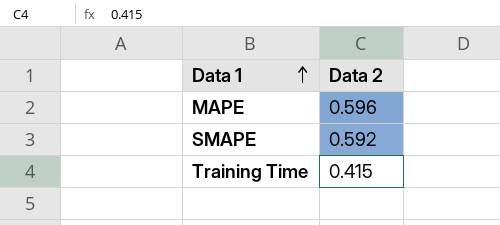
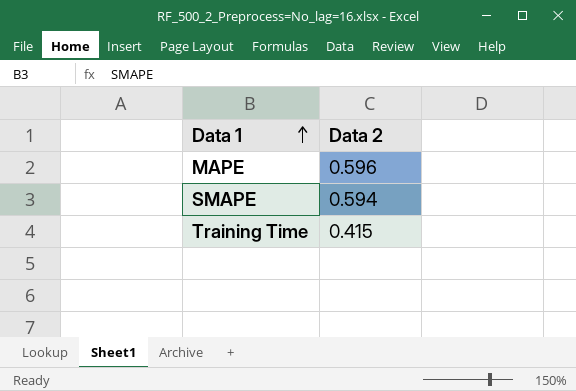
SMAPE | Data 2: 0.592 -> 0.594

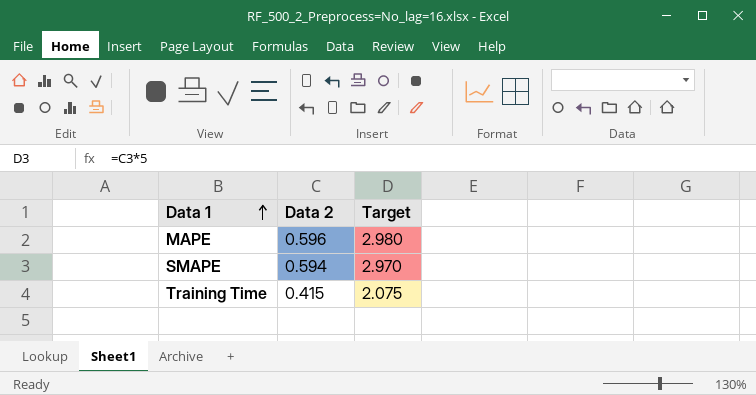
column Target | formula: none -> [Data 2] * 5

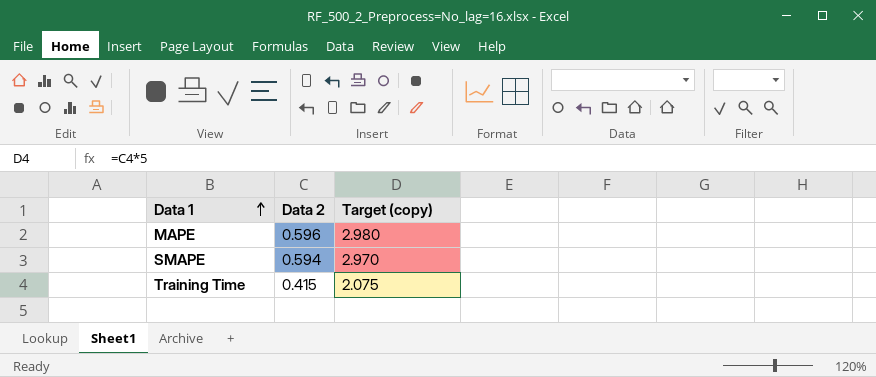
column name: Target -> Target (copy)

